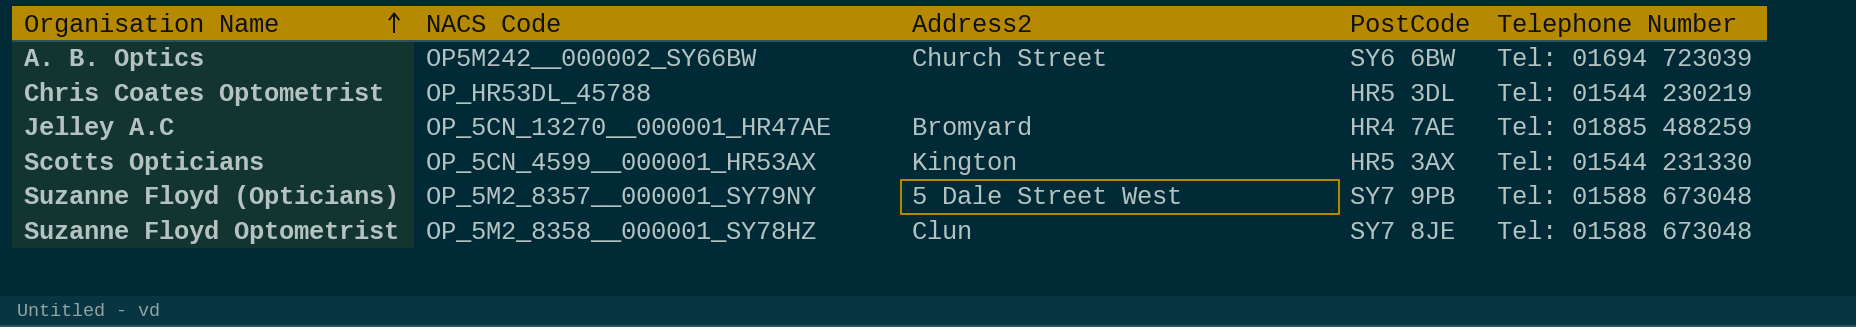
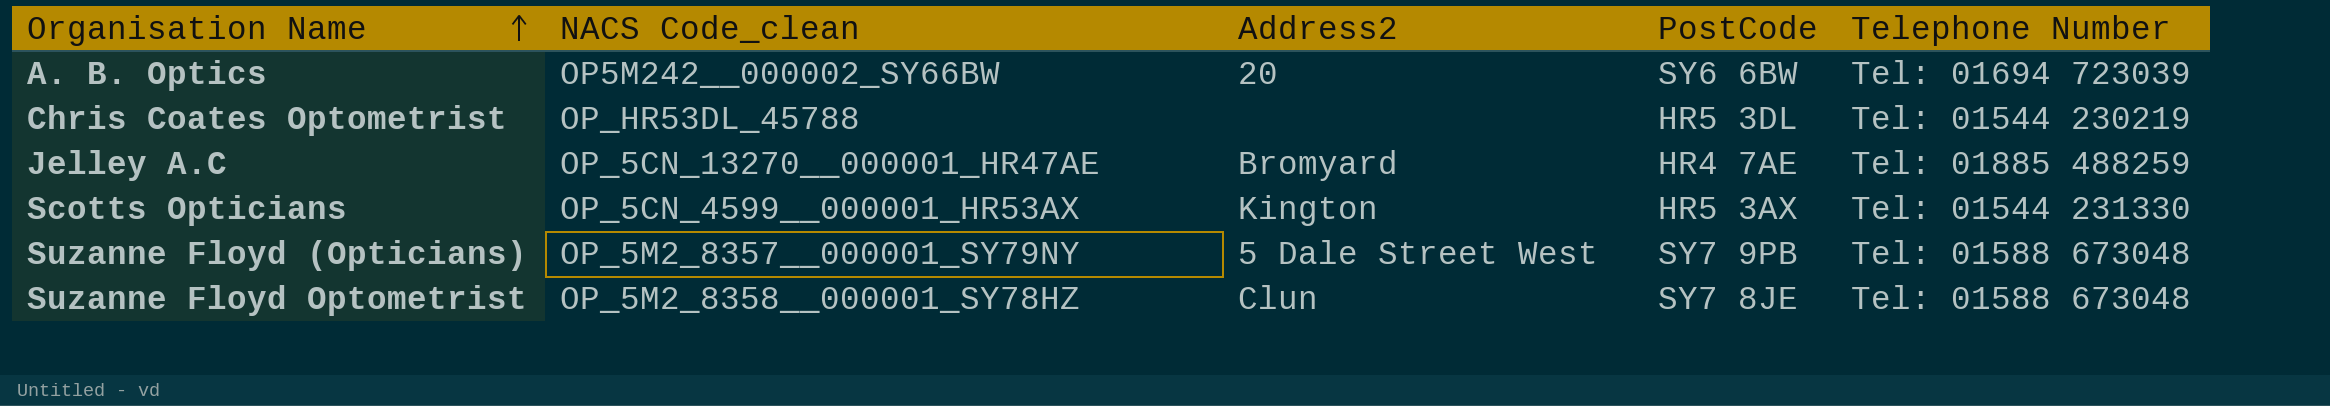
column name: NACS Code -> NACS Code_clean
A. B. Optics | Address2: Church Street -> 20

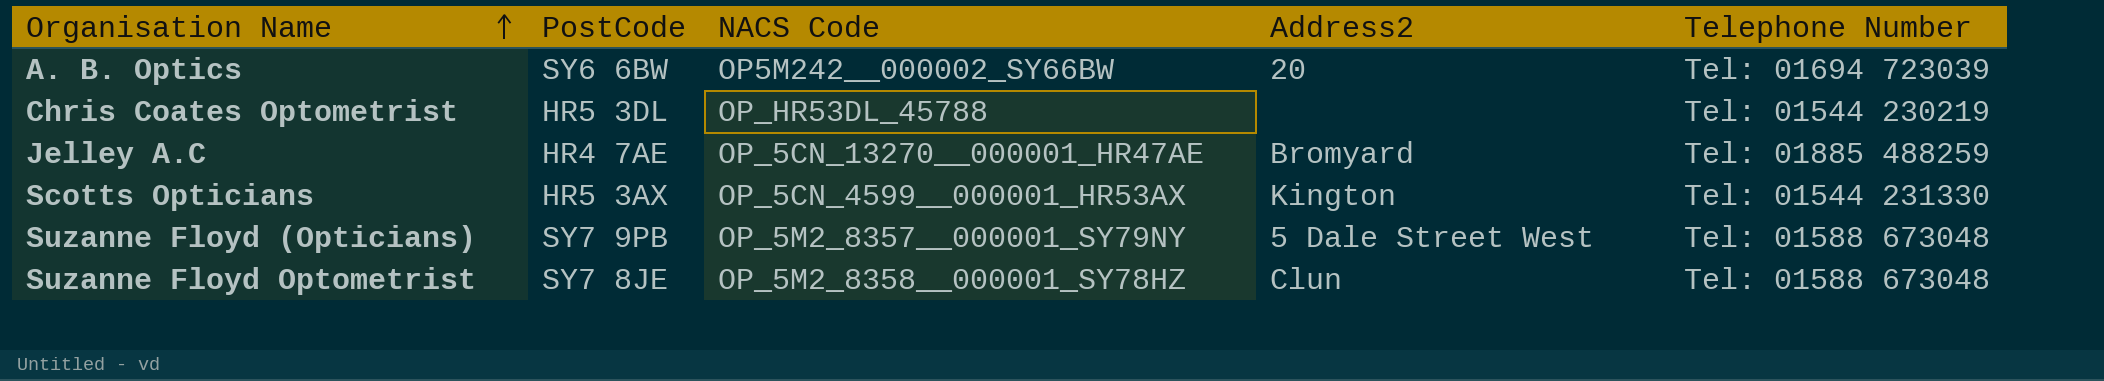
column PostCode | position: 4 -> 2
column name: NACS Code_clean -> NACS Code

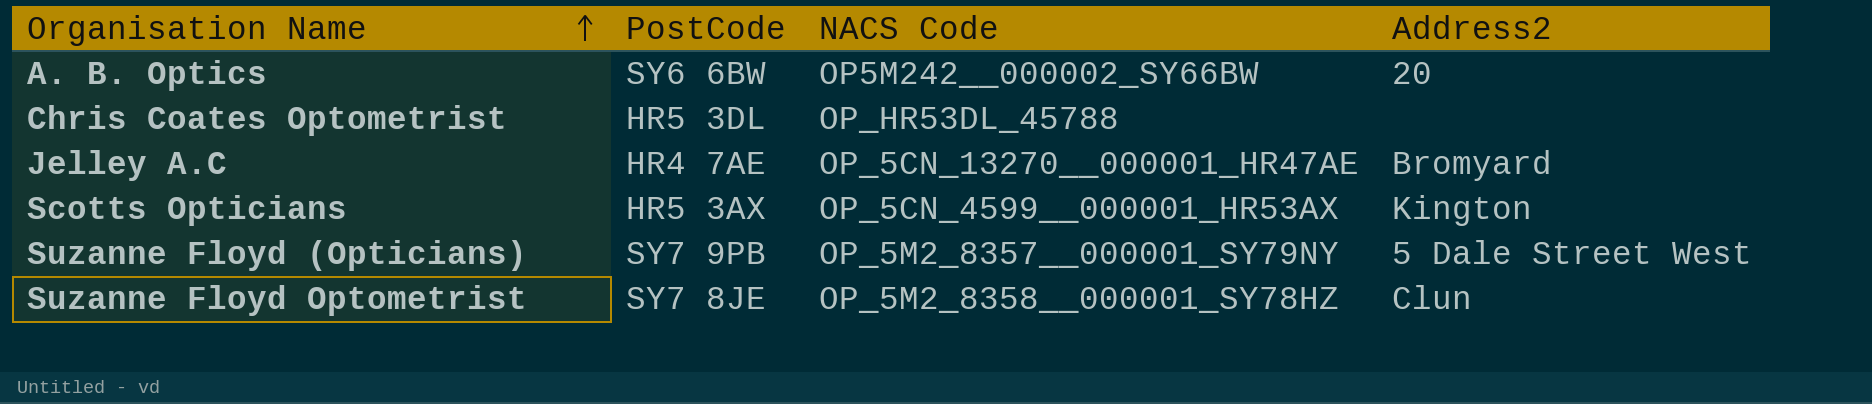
column Telephone Number | position: 5 -> none

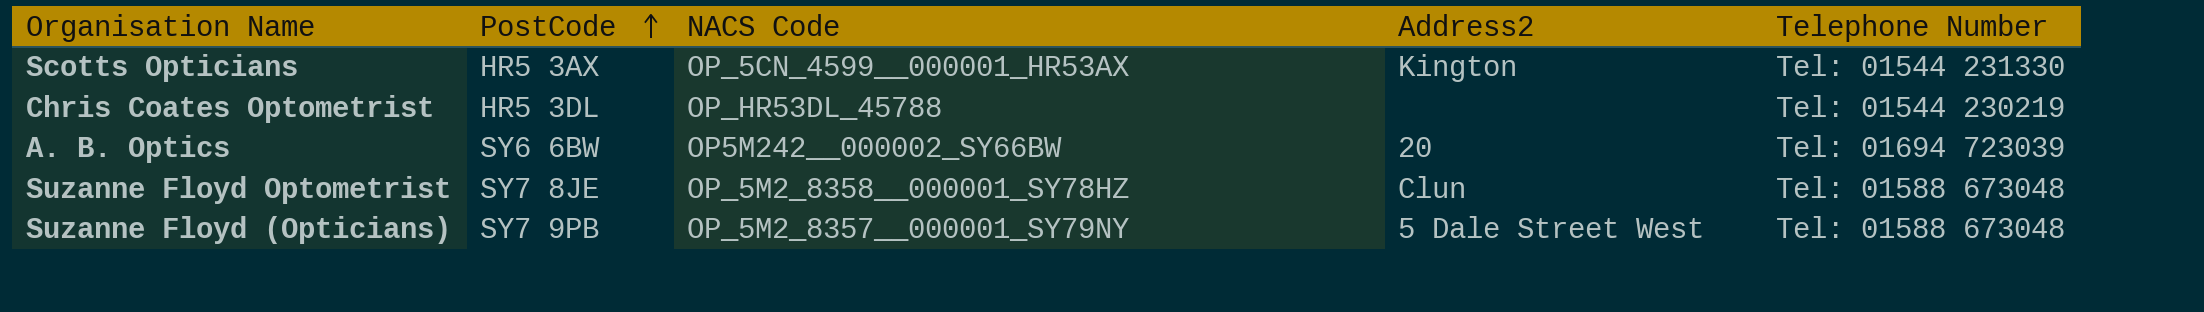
row order: Organisation Name ascending -> PostCode ascending
column Telephone Number | position: none -> 5
row Jelley A.C: HR4 7AE | OP_5CN_13270__000001_HR47AE | Bromyard -> none

